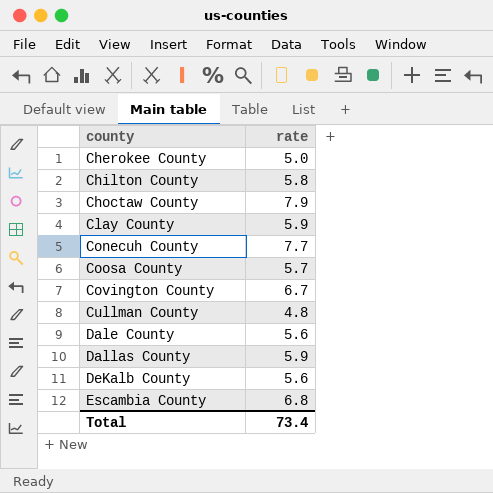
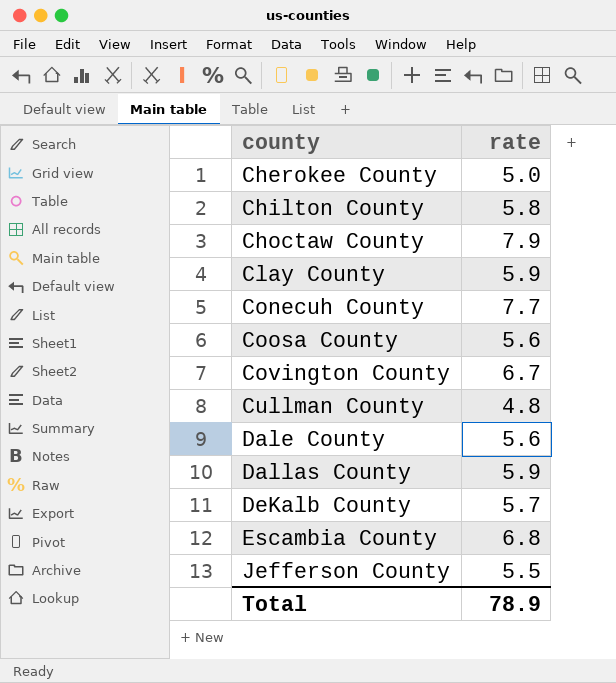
Coosa County | rate: 5.7 -> 5.6
DeKalb County | rate: 5.6 -> 5.7
row Jefferson County: none -> 5.5
Total | rate: 73.4 -> 78.9

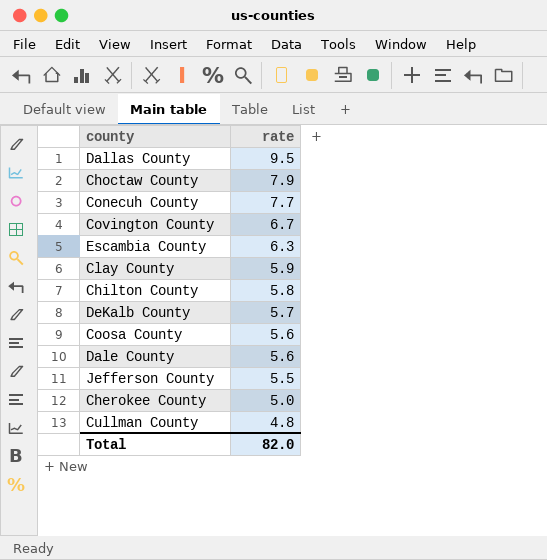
row order: county ascending -> rate descending
Dallas County | rate: 5.9 -> 9.5
Escambia County | rate: 6.8 -> 6.3
Total | rate: 78.9 -> 82.0

